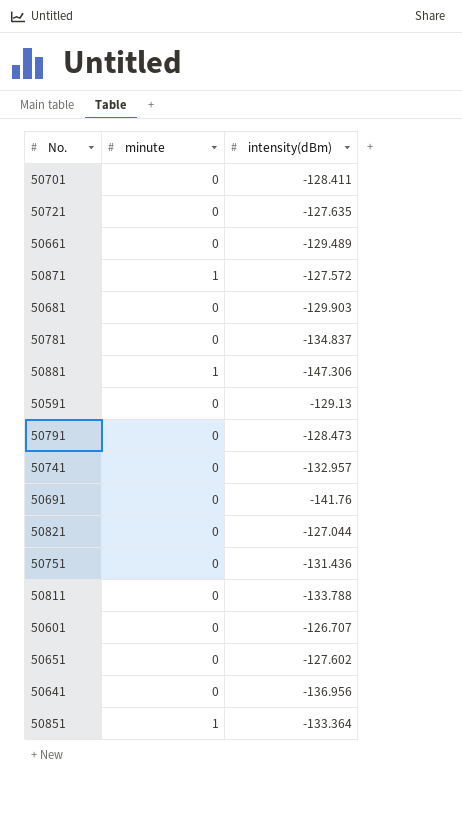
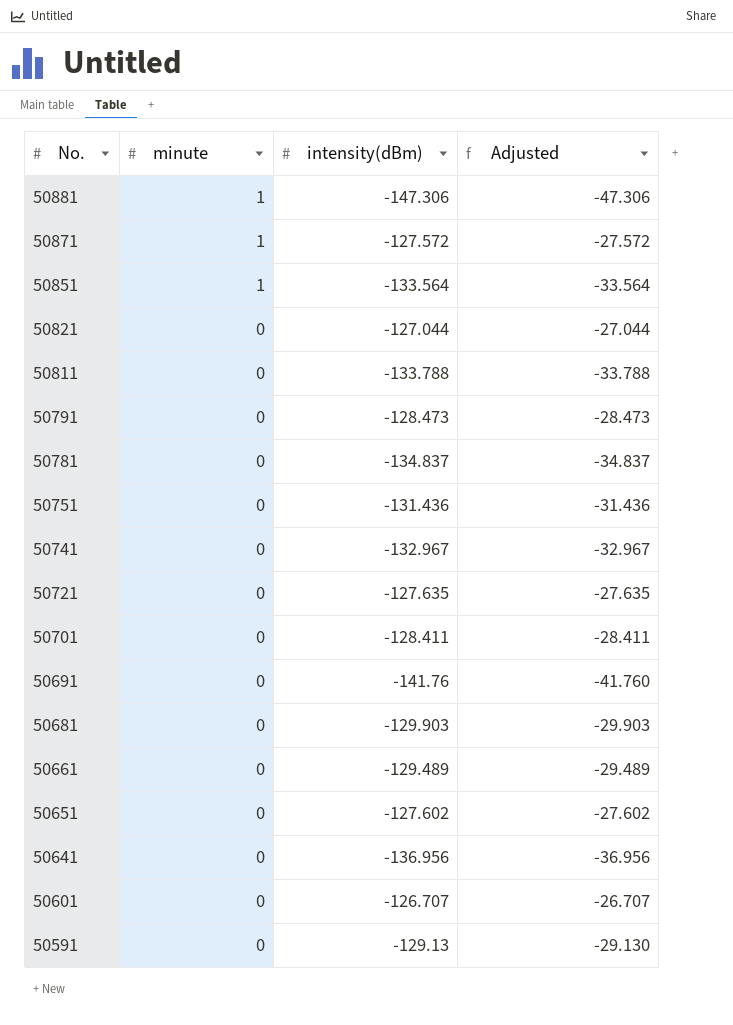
row order: none -> No. descending
column Adjusted | formula: none -> [intensity(dBm)] + 100
50851 | intensity(dBm): -133.364 -> -133.564
50741 | intensity(dBm): -132.957 -> -132.967

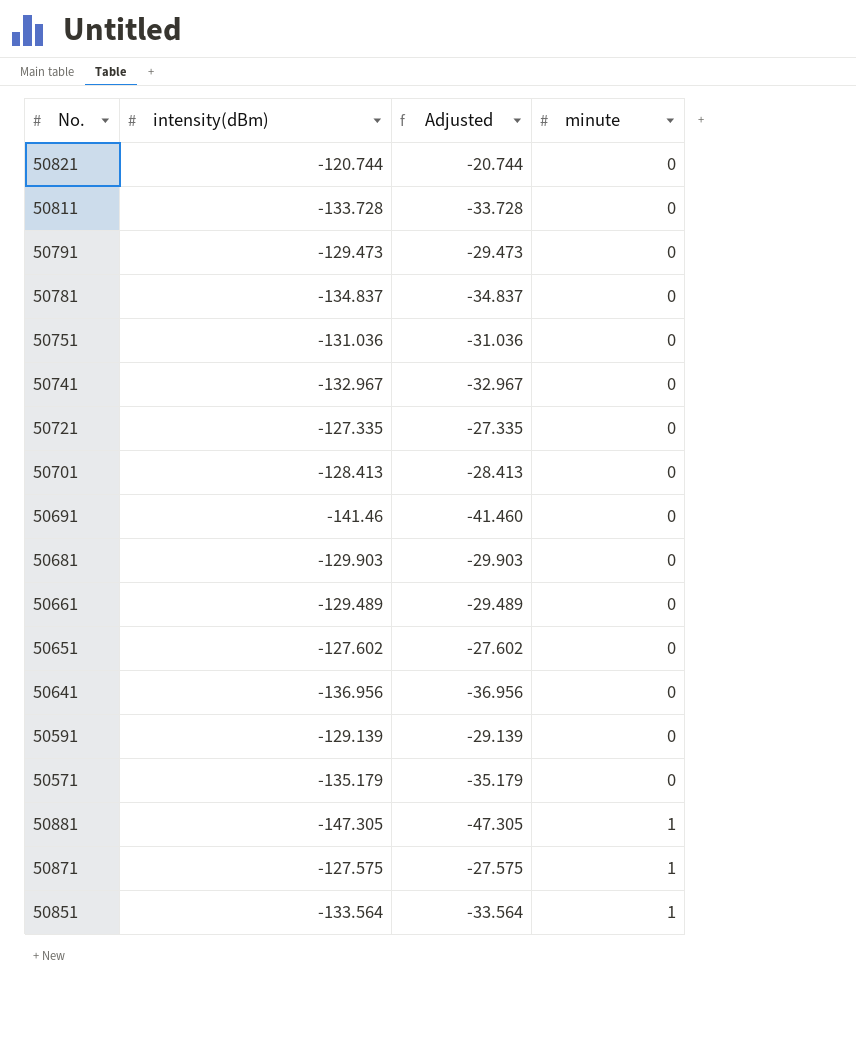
row order: No. descending -> minute ascending
column minute | position: 2 -> 4
row 50601: 0 | -126.707 | -26.707 -> none
50821 | intensity(dBm): -127.044 -> -120.744
50821 | Adjusted: -27.044 -> -20.744
50811 | intensity(dBm): -133.788 -> -133.728
50811 | Adjusted: -33.788 -> -33.728
50791 | intensity(dBm): -128.473 -> -129.473
50791 | Adjusted: -28.473 -> -29.473
50751 | intensity(dBm): -131.436 -> -131.036
50751 | Adjusted: -31.436 -> -31.036
50721 | intensity(dBm): -127.635 -> -127.335
50721 | Adjusted: -27.635 -> -27.335
50701 | intensity(dBm): -128.411 -> -128.413
50701 | Adjusted: -28.411 -> -28.413
50691 | intensity(dBm): -141.76 -> -141.46
50691 | Adjusted: -41.760 -> -41.460
50591 | intensity(dBm): -129.13 -> -129.139
50591 | Adjusted: -29.130 -> -29.139
row 50571: none -> -135.179 | -35.179 | 0
50881 | intensity(dBm): -147.306 -> -147.305
50881 | Adjusted: -47.306 -> -47.305
50871 | intensity(dBm): -127.572 -> -127.575
50871 | Adjusted: -27.572 -> -27.575

